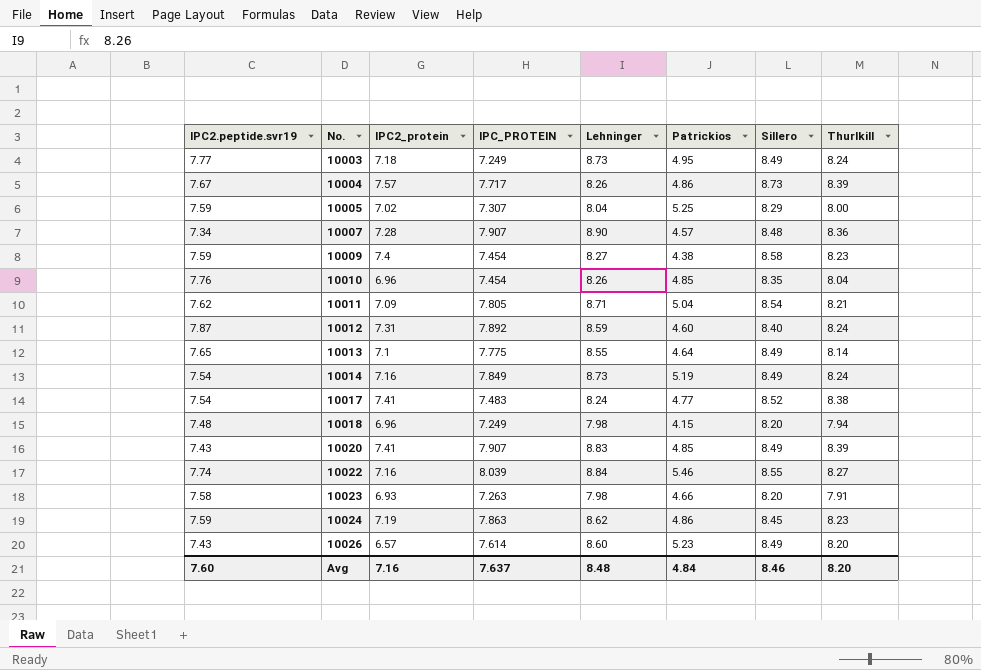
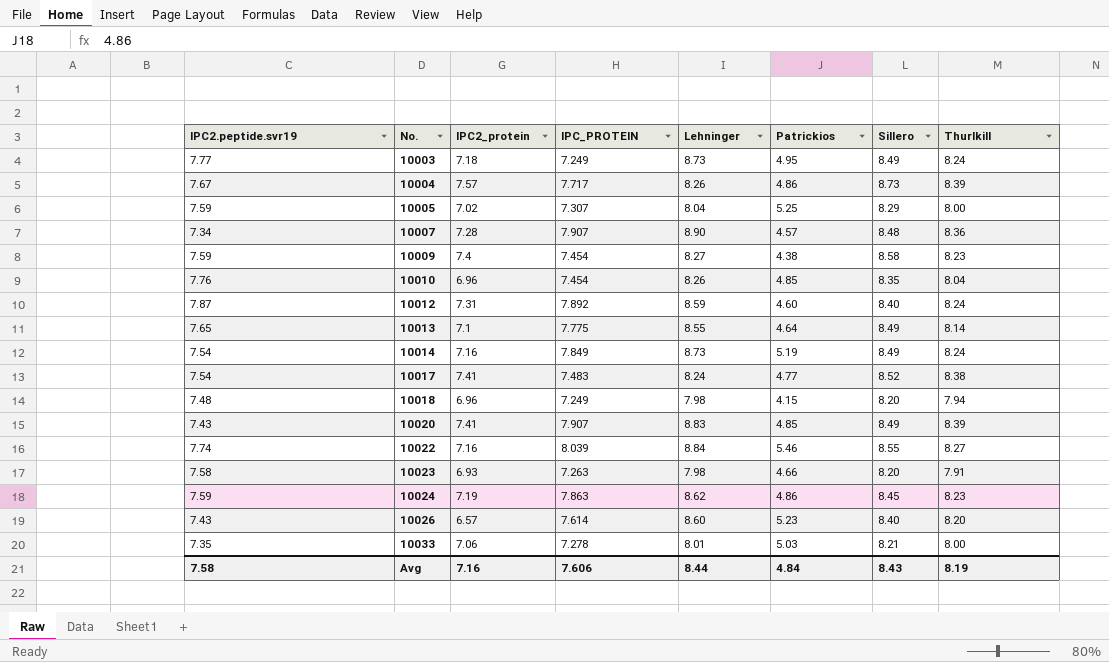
row 10011: 7.62 | 7.09 | 7.805 | 8.71 | 5.04 | 8.54 | 8.21 -> none
10026 | Sillero: 8.49 -> 8.40
row 10033: none -> 7.35 | 7.06 | 7.278 | 8.01 | 5.03 | 8.21 | 8.00
Avg | IPC2.peptide.svr19: 7.60 -> 7.58
Avg | IPC_PROTEIN: 7.637 -> 7.606
Avg | Lehninger: 8.48 -> 8.44
Avg | Sillero: 8.46 -> 8.43
Avg | Thurlkill: 8.20 -> 8.19

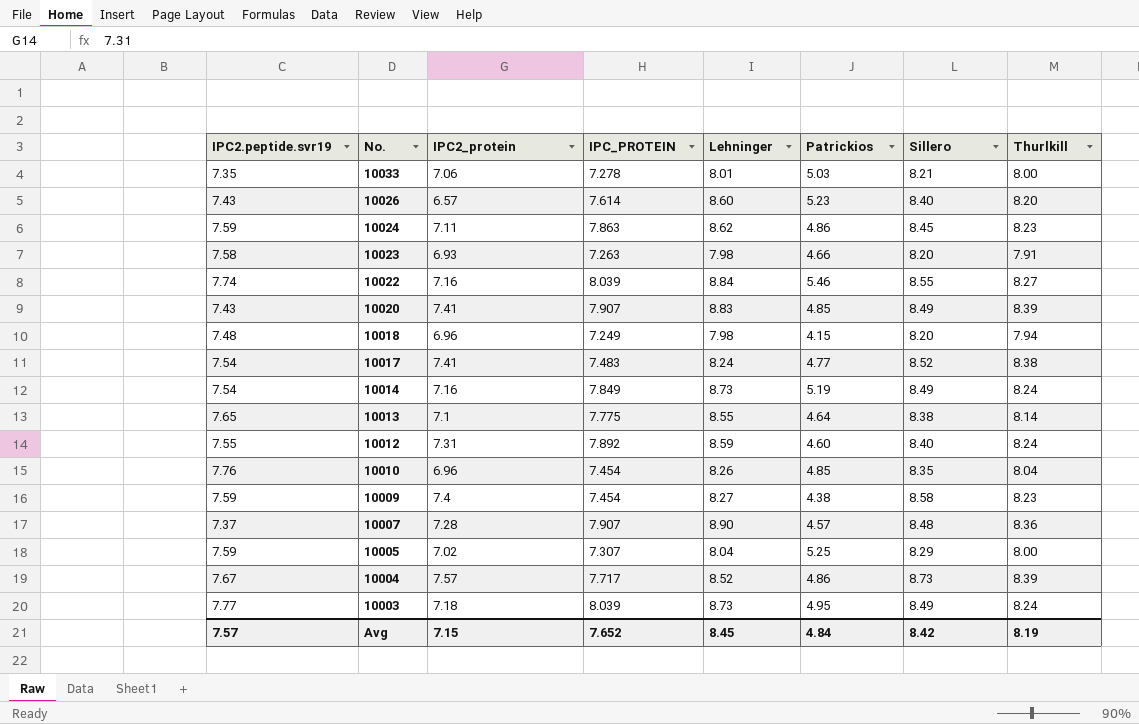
row order: No. ascending -> No. descending
10024 | IPC2_protein: 7.19 -> 7.11
10013 | Sillero: 8.49 -> 8.38
10012 | IPC2.peptide.svr19: 7.87 -> 7.55
10007 | IPC2.peptide.svr19: 7.34 -> 7.37
10004 | Lehninger: 8.26 -> 8.52
10003 | IPC_PROTEIN: 7.249 -> 8.039
Avg | IPC2.peptide.svr19: 7.58 -> 7.57
Avg | IPC2_protein: 7.16 -> 7.15
Avg | IPC_PROTEIN: 7.606 -> 7.652
Avg | Lehninger: 8.44 -> 8.45
Avg | Sillero: 8.43 -> 8.42

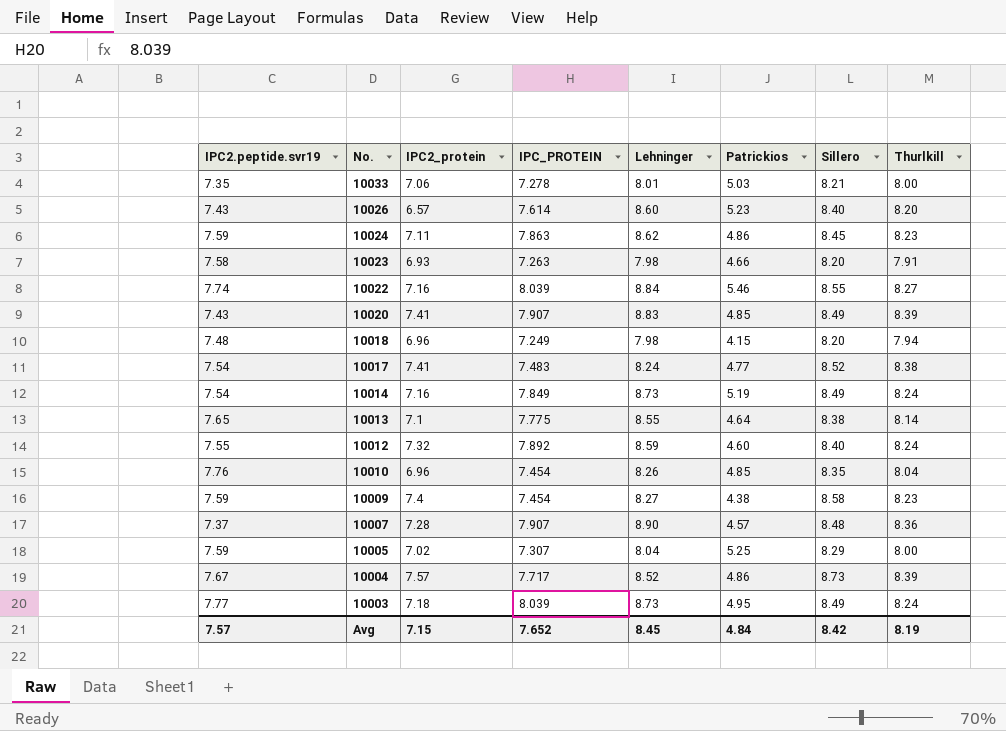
10012 | IPC2_protein: 7.31 -> 7.32

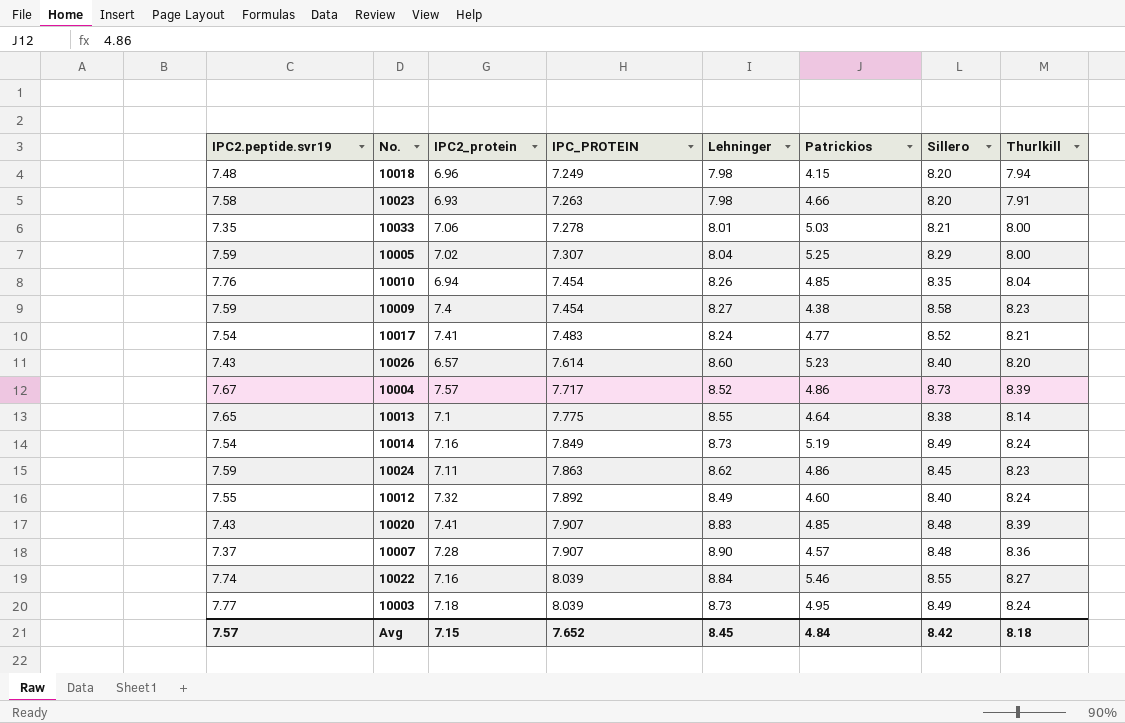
row order: No. descending -> IPC_PROTEIN ascending
10010 | IPC2_protein: 6.96 -> 6.94
10017 | Thurlkill: 8.38 -> 8.21
10012 | Lehninger: 8.59 -> 8.49
10020 | Sillero: 8.49 -> 8.48
Avg | Thurlkill: 8.19 -> 8.18

